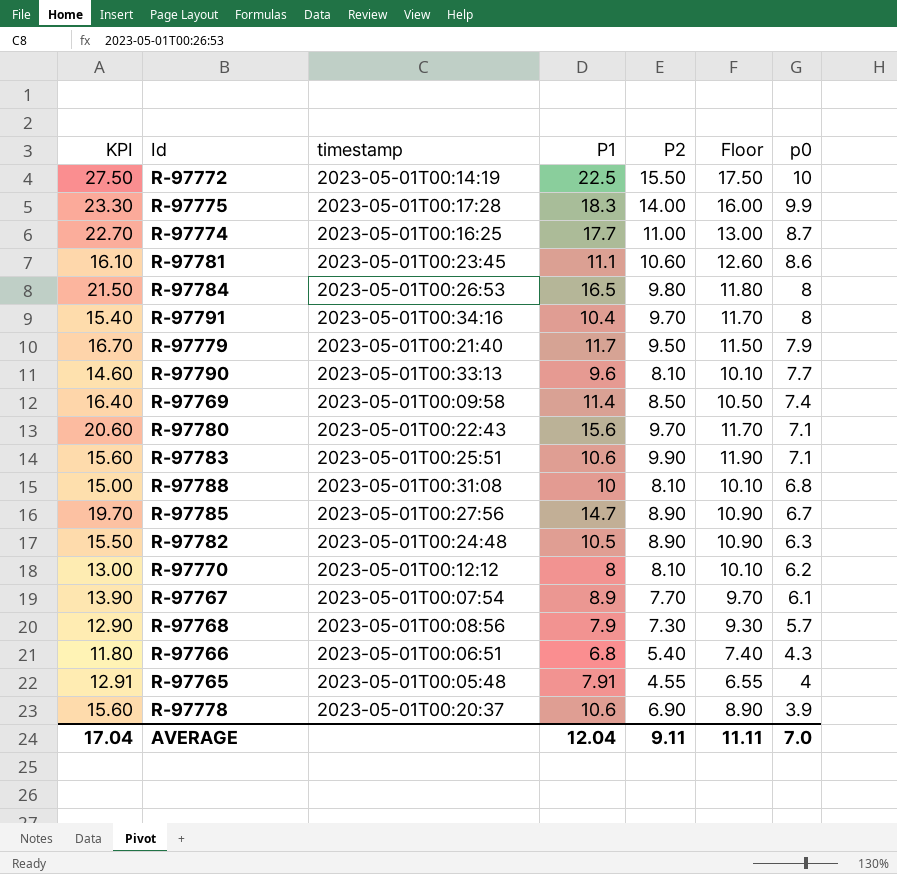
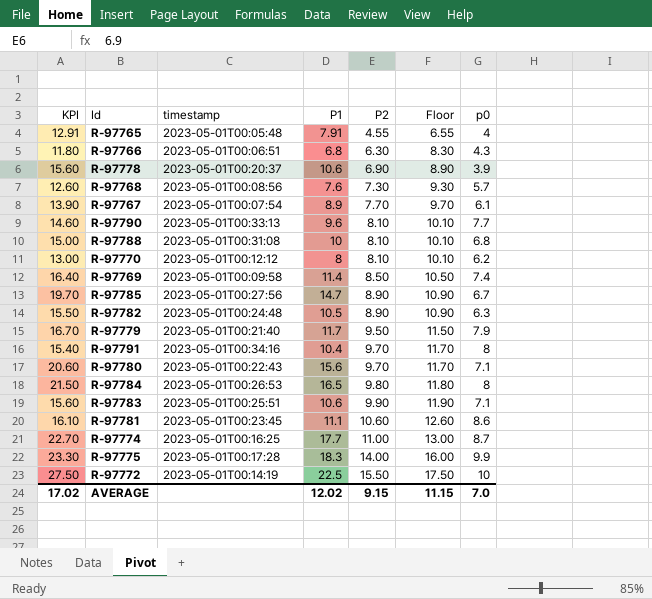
row order: p0 descending -> P2 ascending
R-97766 | P2: 5.40 -> 6.30
R-97766 | Floor: 7.40 -> 8.30
R-97768 | KPI: 12.90 -> 12.60
R-97768 | P1: 7.9 -> 7.6
AVERAGE | KPI: 17.04 -> 17.02
AVERAGE | P1: 12.04 -> 12.02
AVERAGE | P2: 9.11 -> 9.15
AVERAGE | Floor: 11.11 -> 11.15

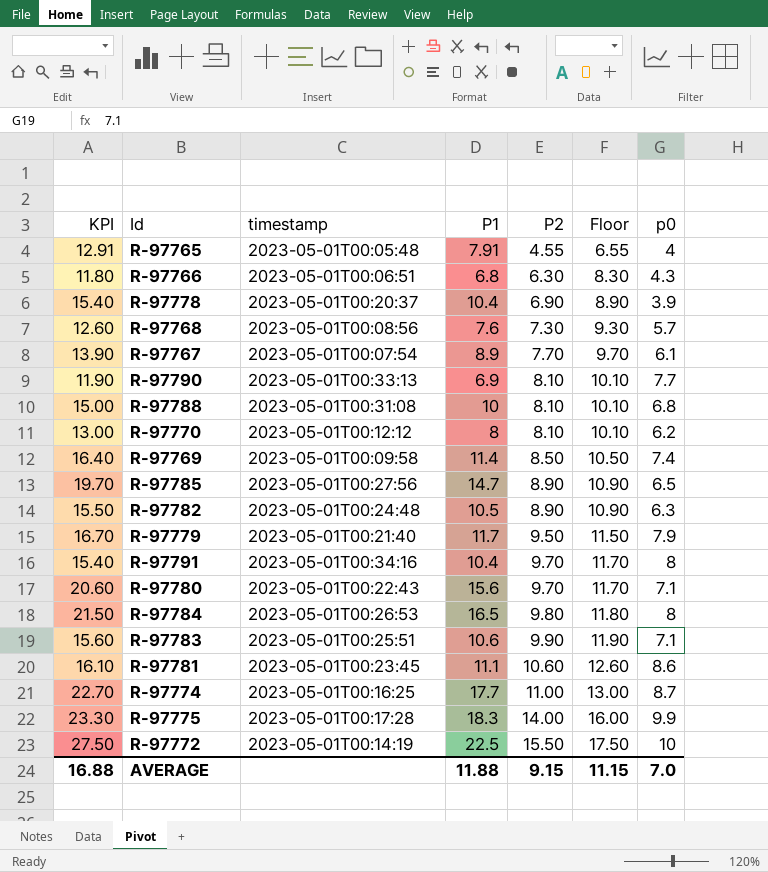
R-97778 | KPI: 15.60 -> 15.40
R-97778 | P1: 10.6 -> 10.4
R-97790 | KPI: 14.60 -> 11.90
R-97790 | P1: 9.6 -> 6.9
R-97785 | p0: 6.7 -> 6.5
AVERAGE | KPI: 17.02 -> 16.88
AVERAGE | P1: 12.02 -> 11.88

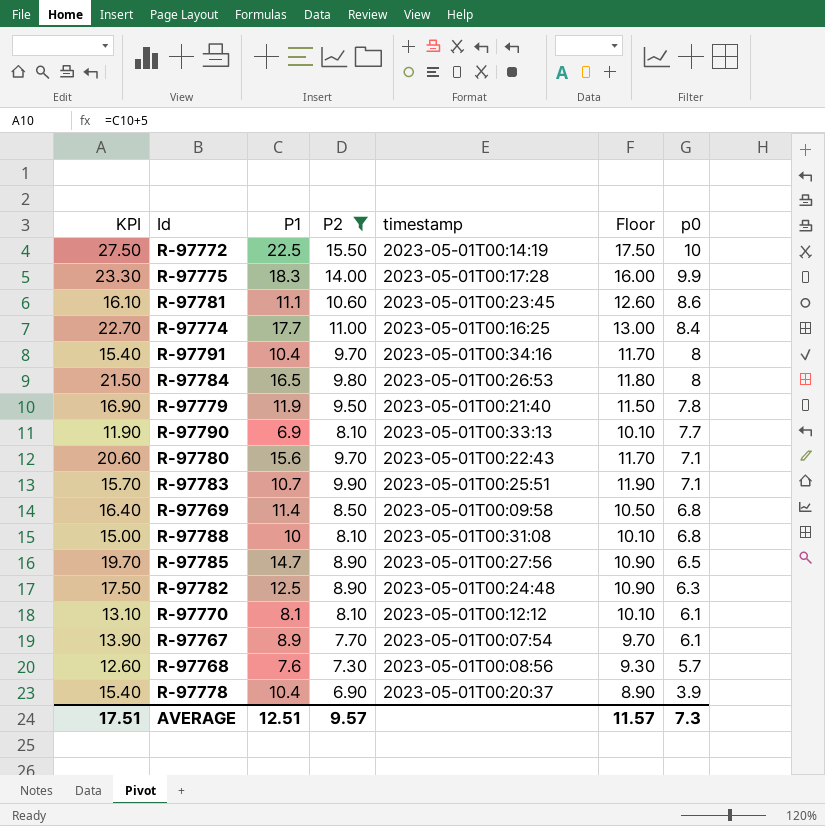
filter: none -> P2 >= 6.90
row order: P2 ascending -> p0 descending
column timestamp | position: 3 -> 5
R-97774 | p0: 8.7 -> 8.4
R-97779 | KPI: 16.70 -> 16.90
R-97779 | P1: 11.7 -> 11.9
R-97779 | p0: 7.9 -> 7.8
R-97783 | KPI: 15.60 -> 15.70
R-97783 | P1: 10.6 -> 10.7
R-97769 | p0: 7.4 -> 6.8
R-97782 | KPI: 15.50 -> 17.50
R-97782 | P1: 10.5 -> 12.5
R-97770 | KPI: 13.00 -> 13.10
R-97770 | P1: 8 -> 8.1
R-97770 | p0: 6.2 -> 6.1
AVERAGE | KPI: 16.88 -> 17.51
AVERAGE | P1: 11.88 -> 12.51
AVERAGE | P2: 9.15 -> 9.57
AVERAGE | Floor: 11.15 -> 11.57
AVERAGE | p0: 7.0 -> 7.3

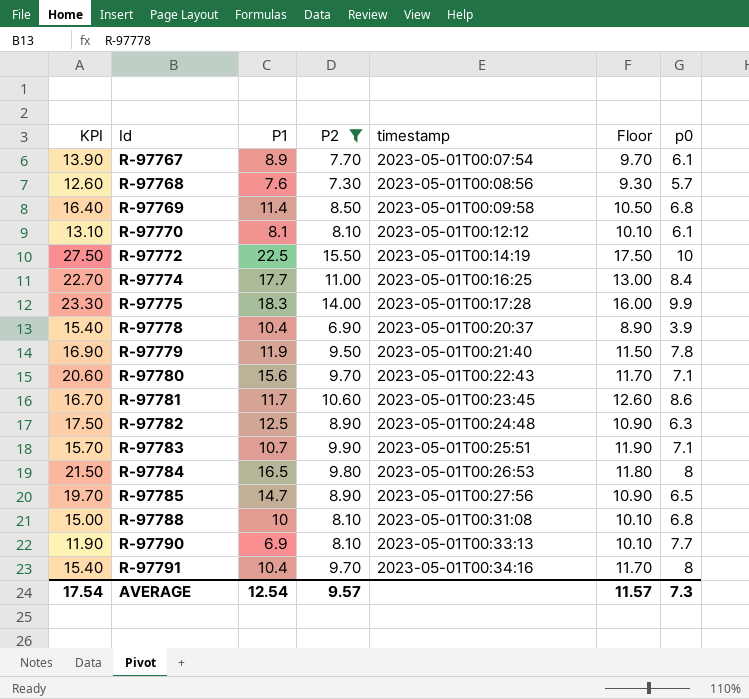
row order: p0 descending -> Id ascending
R-97781 | KPI: 16.10 -> 16.70
R-97781 | P1: 11.1 -> 11.7
AVERAGE | KPI: 17.51 -> 17.54
AVERAGE | P1: 12.51 -> 12.54

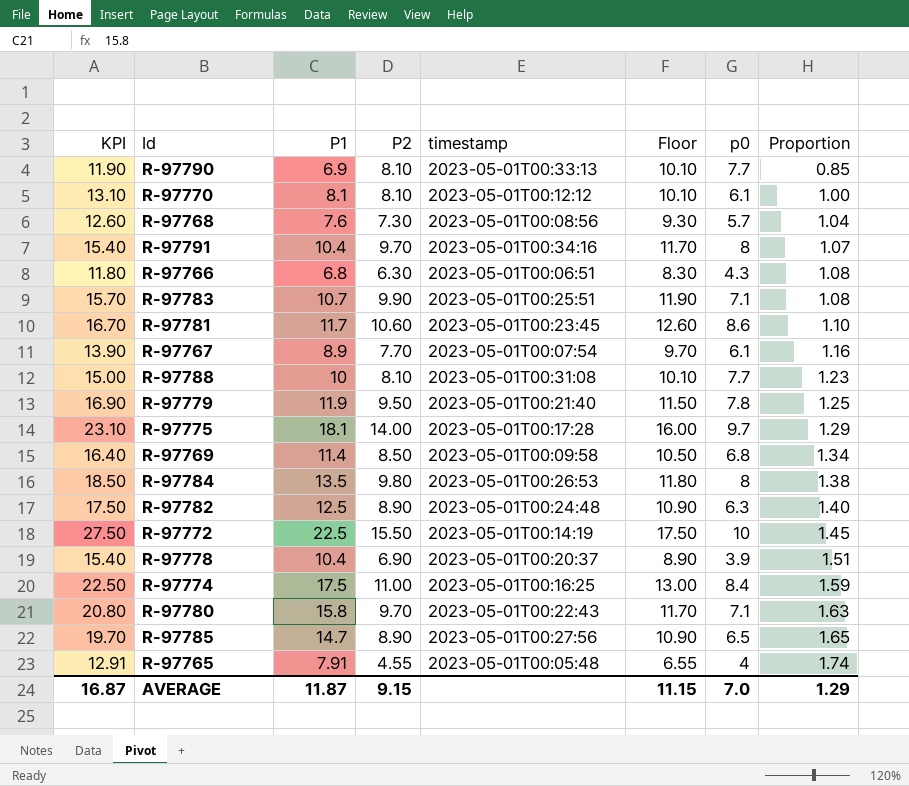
filter: P2 >= 6.90 -> none
row order: Id ascending -> Proportion ascending
column Proportion | formula: none -> [P1] / [P2]
R-97788 | p0: 6.8 -> 7.7
R-97775 | KPI: 23.30 -> 23.10
R-97775 | P1: 18.3 -> 18.1
R-97775 | p0: 9.9 -> 9.7
R-97784 | KPI: 21.50 -> 18.50
R-97784 | P1: 16.5 -> 13.5
R-97774 | KPI: 22.70 -> 22.50
R-97774 | P1: 17.7 -> 17.5
R-97780 | KPI: 20.60 -> 20.80
R-97780 | P1: 15.6 -> 15.8
AVERAGE | KPI: 17.54 -> 16.87
AVERAGE | P1: 12.54 -> 11.87
AVERAGE | P2: 9.57 -> 9.15
AVERAGE | Floor: 11.57 -> 11.15
AVERAGE | p0: 7.3 -> 7.0

